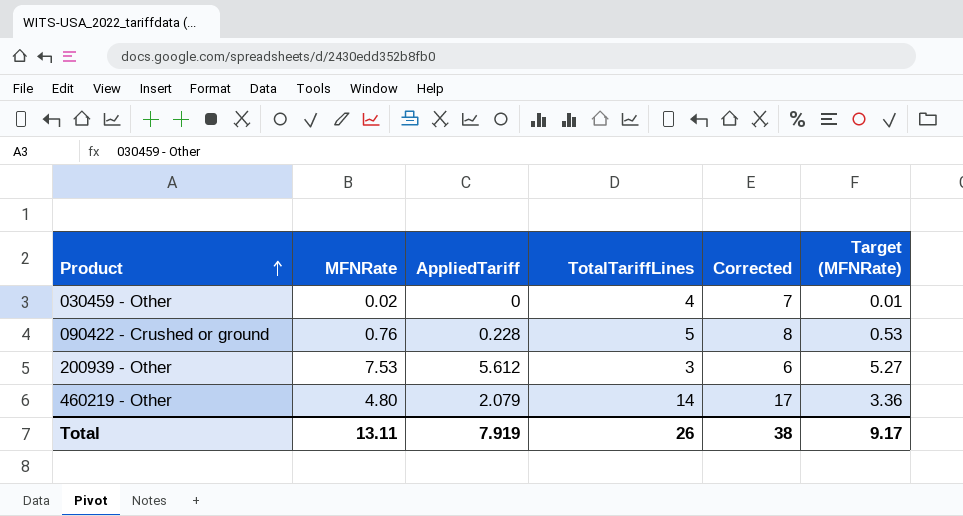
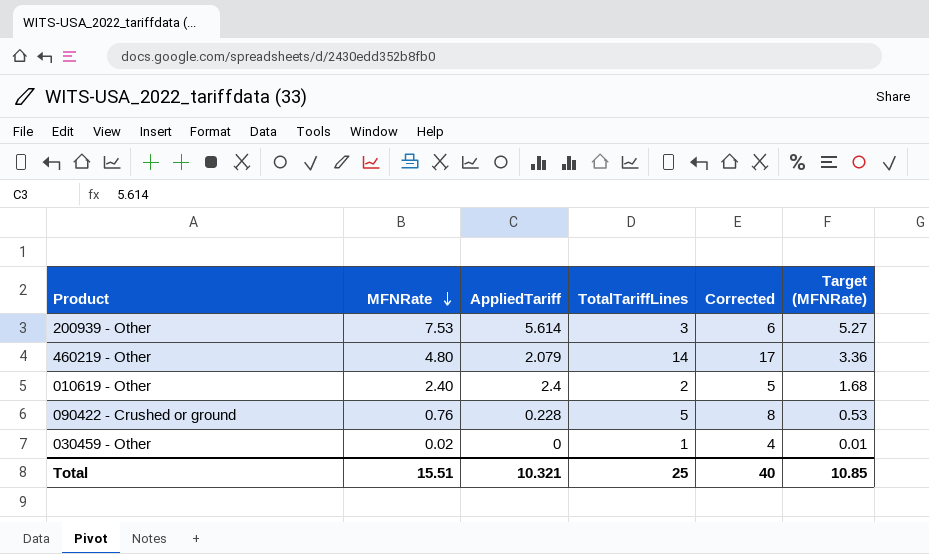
row order: Product ascending -> MFNRate descending
200939 - Other | AppliedTariff: 5.612 -> 5.614
row 010619 - Other: none -> 2.40 | 2.4 | 2 | 5 | 1.68
030459 - Other | TotalTariffLines: 4 -> 1
030459 - Other | Corrected: 7 -> 4
Total | MFNRate: 13.11 -> 15.51
Total | AppliedTariff: 7.919 -> 10.321
Total | TotalTariffLines: 26 -> 25
Total | Corrected: 38 -> 40
Total | Target (MFNRate): 9.17 -> 10.85

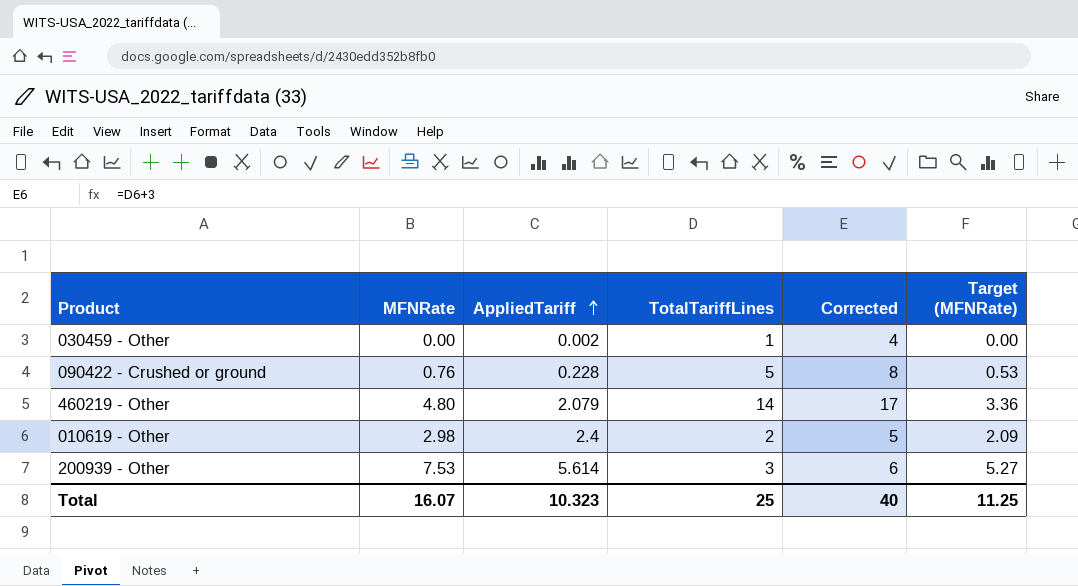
row order: MFNRate descending -> AppliedTariff ascending
030459 - Other | MFNRate: 0.02 -> 0.00
030459 - Other | AppliedTariff: 0 -> 0.002
030459 - Other | Target (MFNRate): 0.01 -> 0.00
010619 - Other | MFNRate: 2.40 -> 2.98
010619 - Other | Target (MFNRate): 1.68 -> 2.09
Total | MFNRate: 15.51 -> 16.07
Total | AppliedTariff: 10.321 -> 10.323
Total | Target (MFNRate): 10.85 -> 11.25

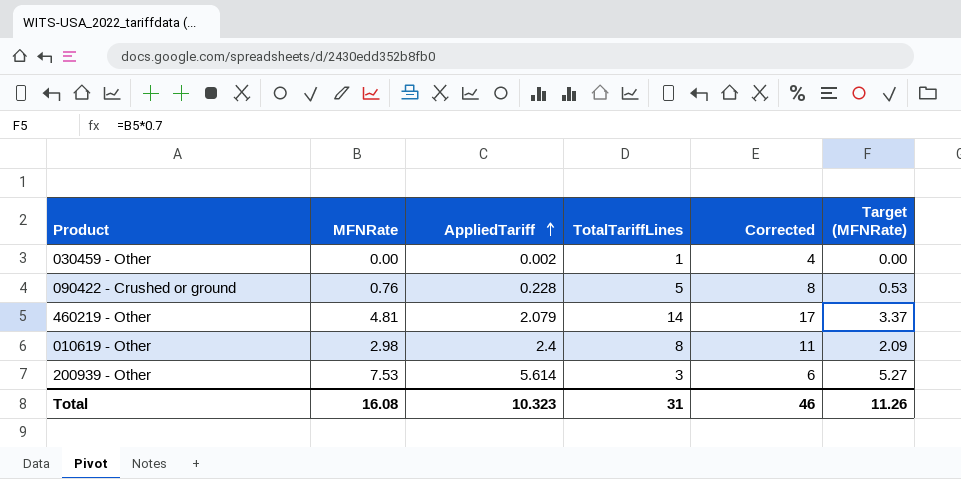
460219 - Other | MFNRate: 4.80 -> 4.81
460219 - Other | Target (MFNRate): 3.36 -> 3.37
010619 - Other | TotalTariffLines: 2 -> 8
010619 - Other | Corrected: 5 -> 11
Total | MFNRate: 16.07 -> 16.08
Total | TotalTariffLines: 25 -> 31
Total | Corrected: 40 -> 46
Total | Target (MFNRate): 11.25 -> 11.26

